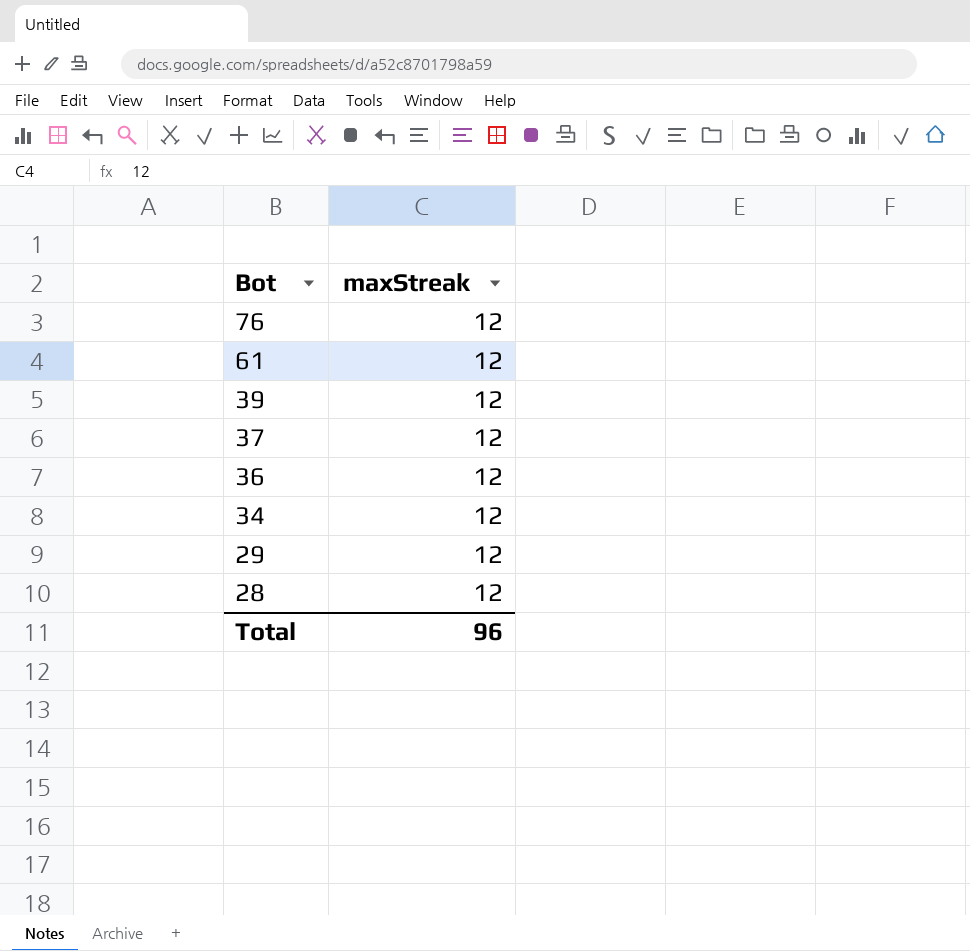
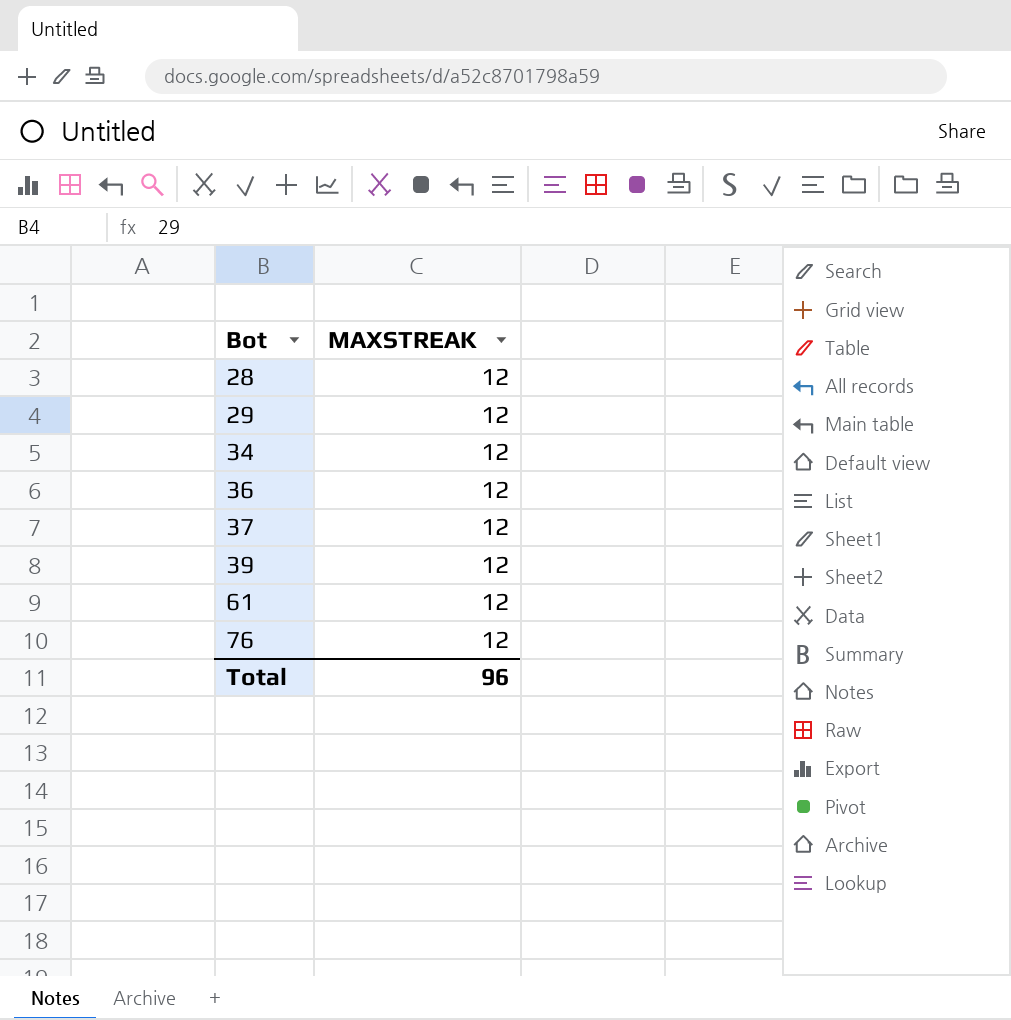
row order: Bot descending -> Bot ascending
column name: maxStreak -> MAXSTREAK

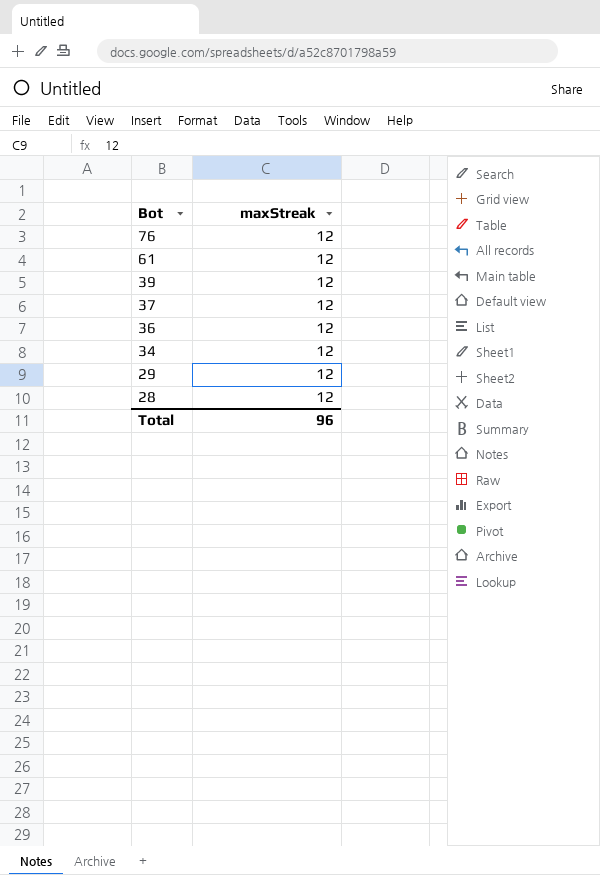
row order: Bot ascending -> Bot descending
column name: MAXSTREAK -> maxStreak

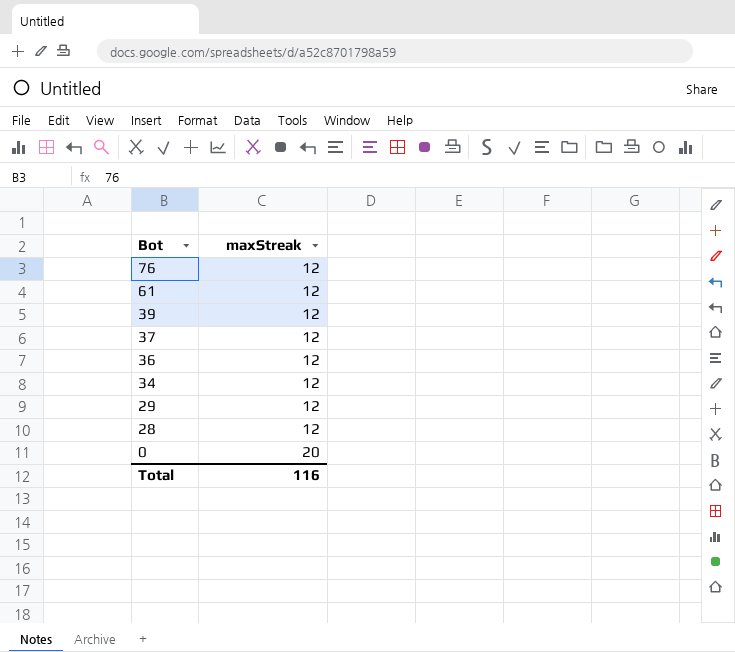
row 0: none -> 20
Total | maxStreak: 96 -> 116

